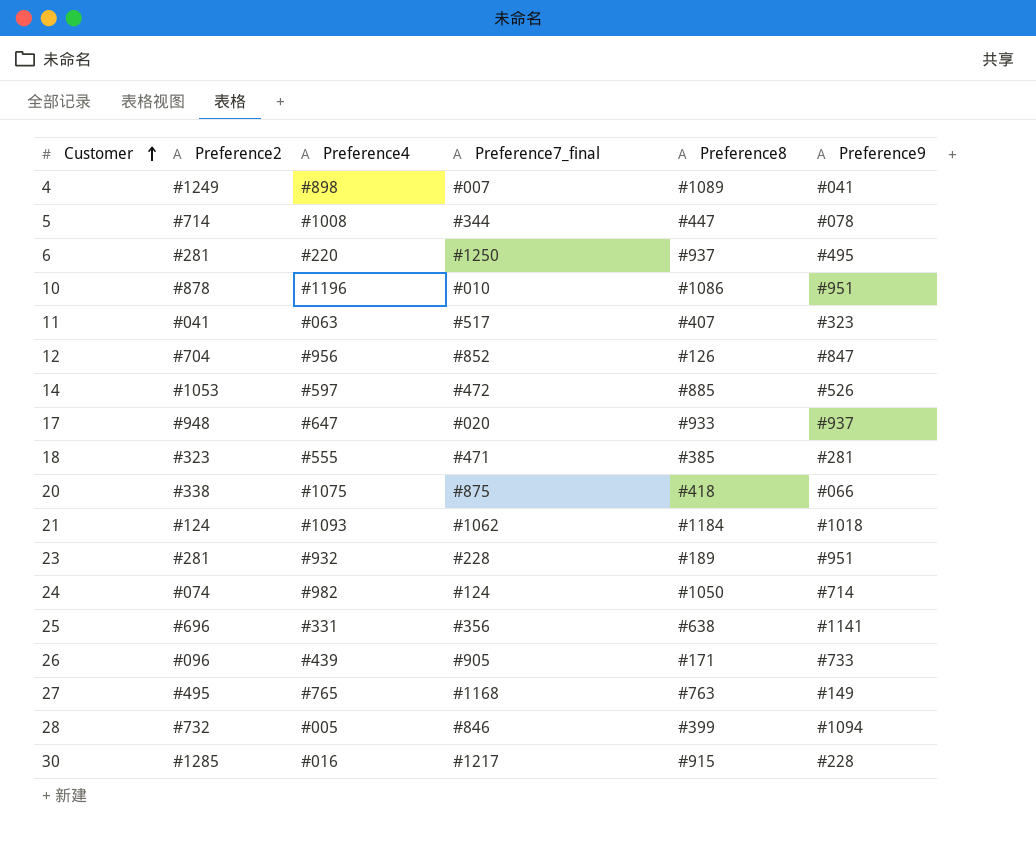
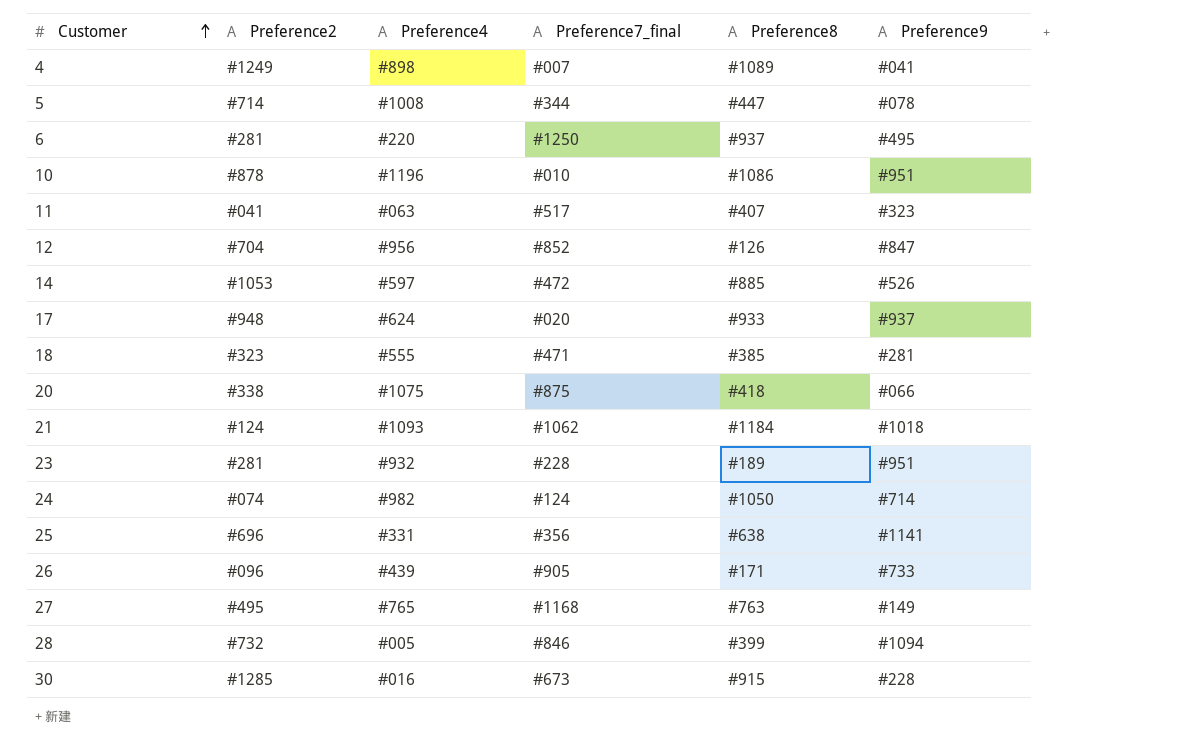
17 | Preference4: #647 -> #624
30 | Preference7_final: #1217 -> #673

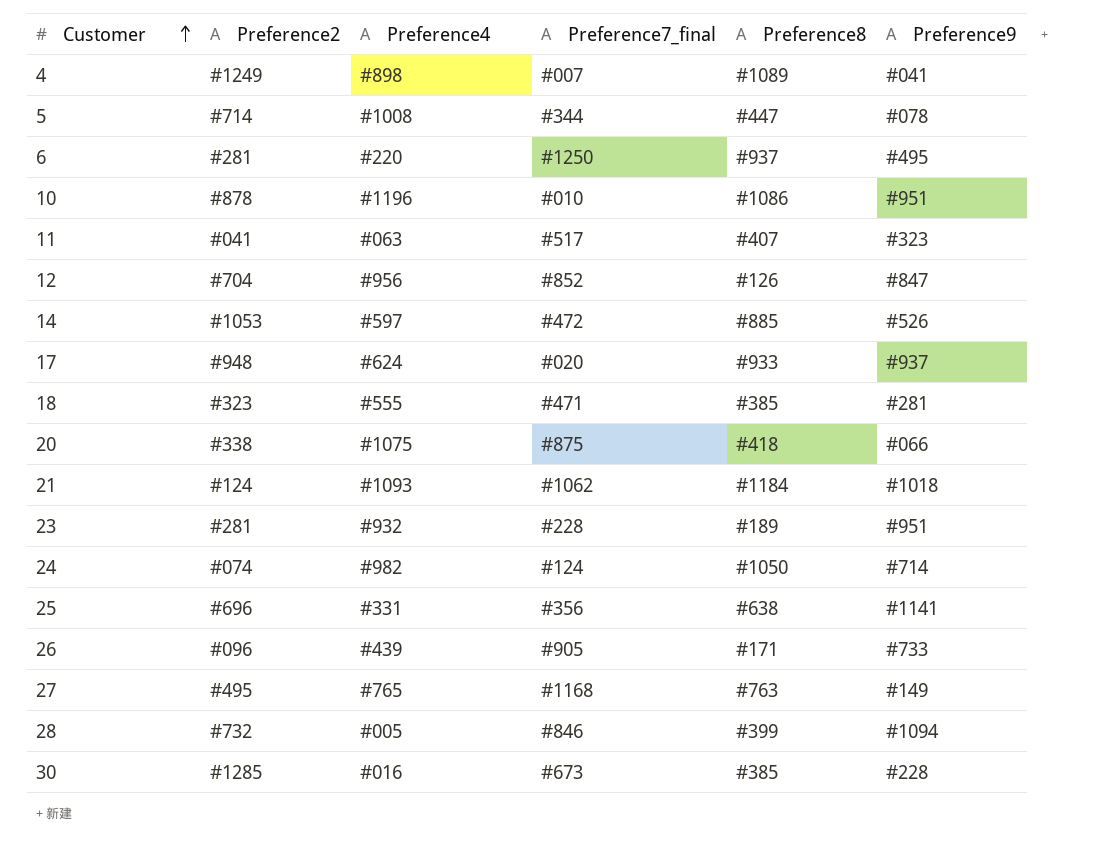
30 | Preference8: #915 -> #385

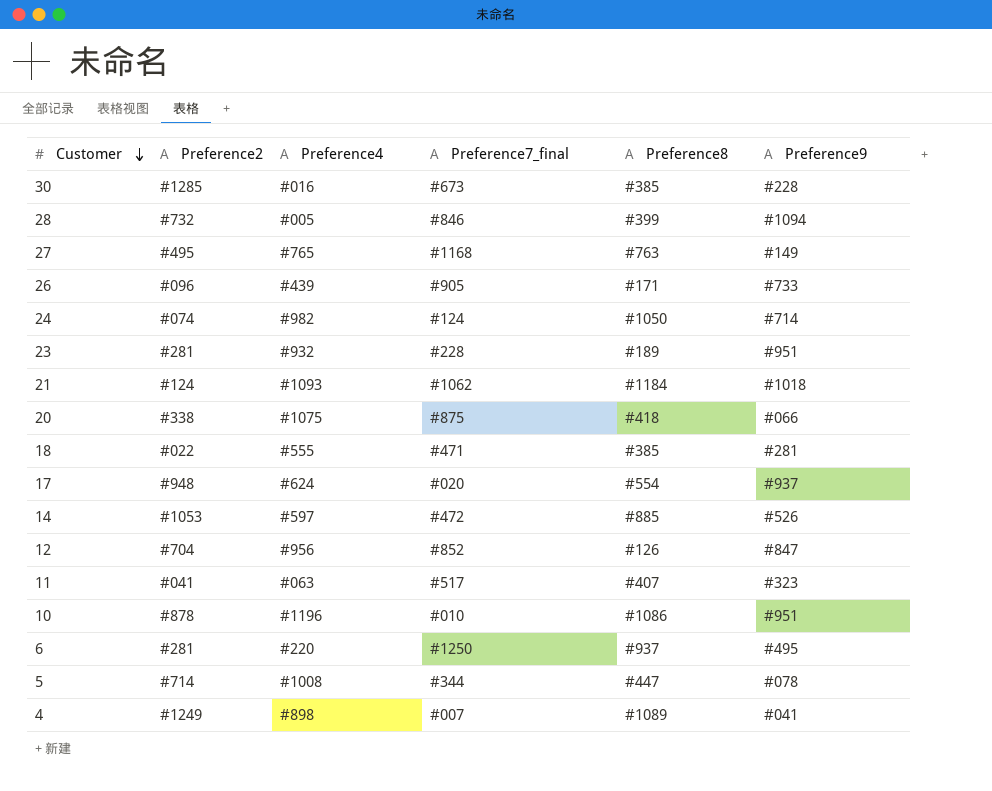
row order: Customer ascending -> Customer descending
row 25: #696 | #331 | #356 | #638 | #1141 -> none
18 | Preference2: #323 -> #022
17 | Preference8: #933 -> #554

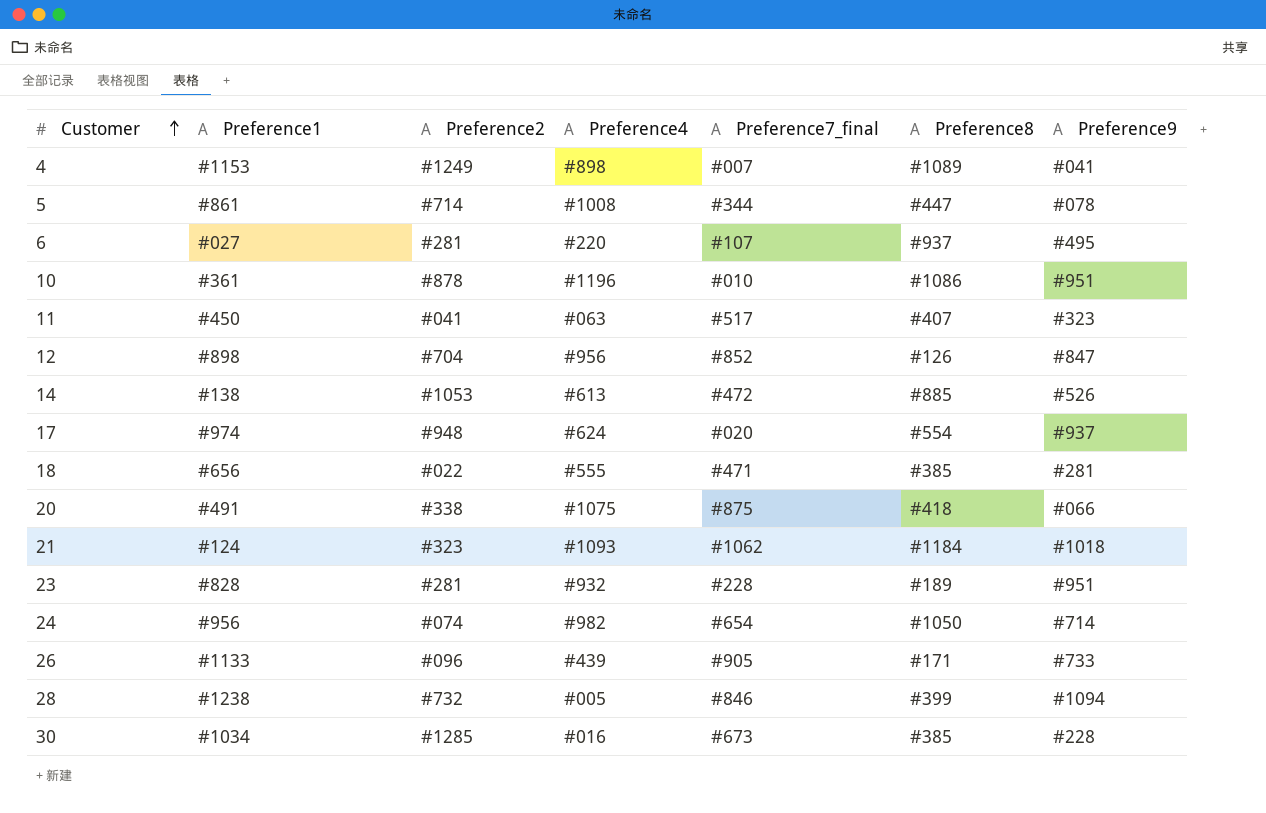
row order: Customer descending -> Customer ascending
column Preference1 | position: none -> 2
row 27: #495 | #765 | #1168 | #763 | #149 -> none
6 | Preference7_final: #1250 -> #107
14 | Preference4: #597 -> #613
21 | Preference2: #124 -> #323
24 | Preference7_final: #124 -> #654

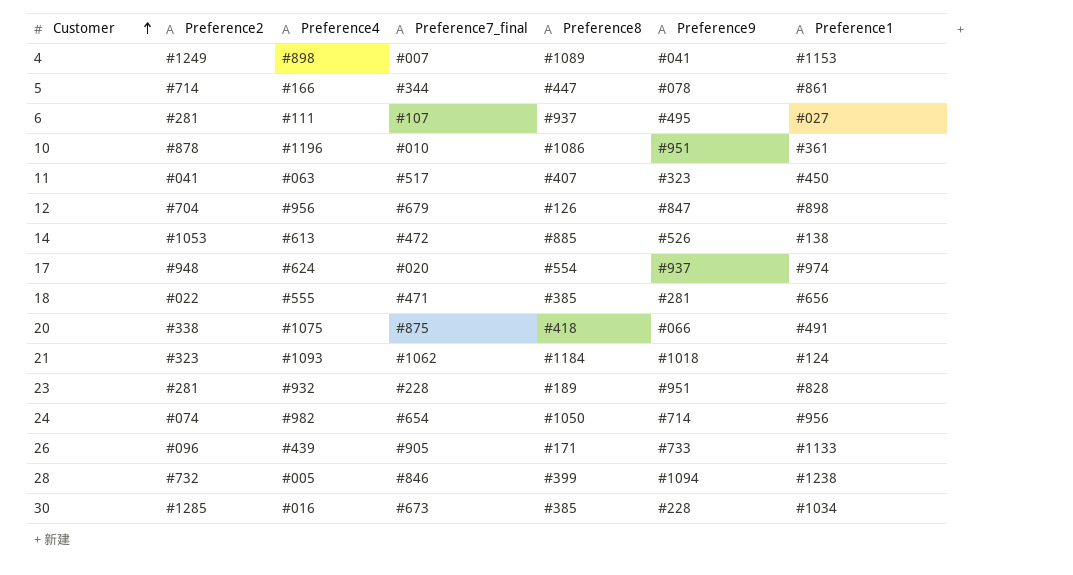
column Preference1 | position: 2 -> 7
5 | Preference4: #1008 -> #166
6 | Preference4: #220 -> #111
12 | Preference7_final: #852 -> #679

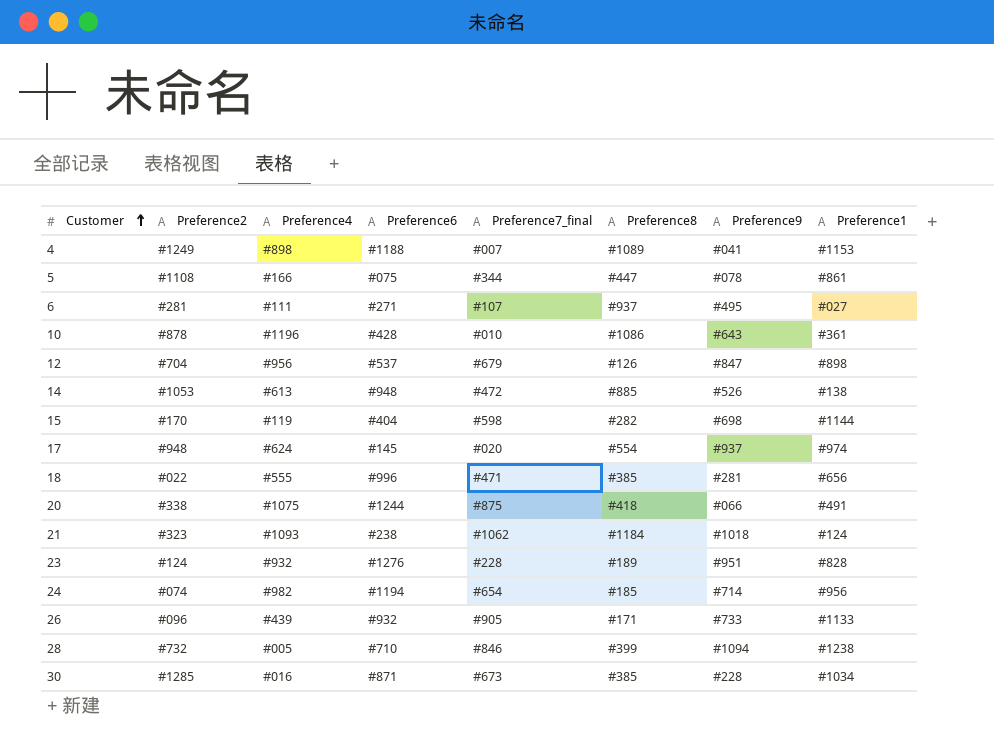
column Preference6 | position: none -> 4
row 11: #041 | #063 | #517 | #407 | #323 | #450 -> none
5 | Preference2: #714 -> #1108
10 | Preference9: #951 -> #643
row 15: none -> #170 | #119 | #404 | #598 | #282 | #698 | #1144
23 | Preference2: #281 -> #124
24 | Preference8: #1050 -> #185

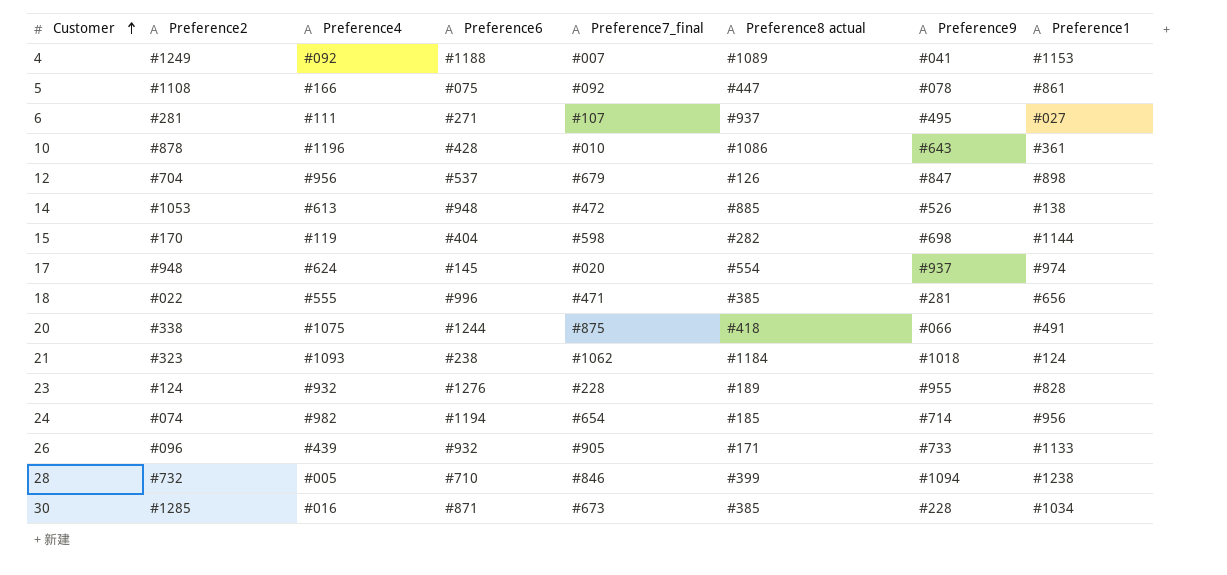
column name: Preference8 -> Preference8 actual
4 | Preference4: #898 -> #092
5 | Preference7_final: #344 -> #092
23 | Preference9: #951 -> #955

